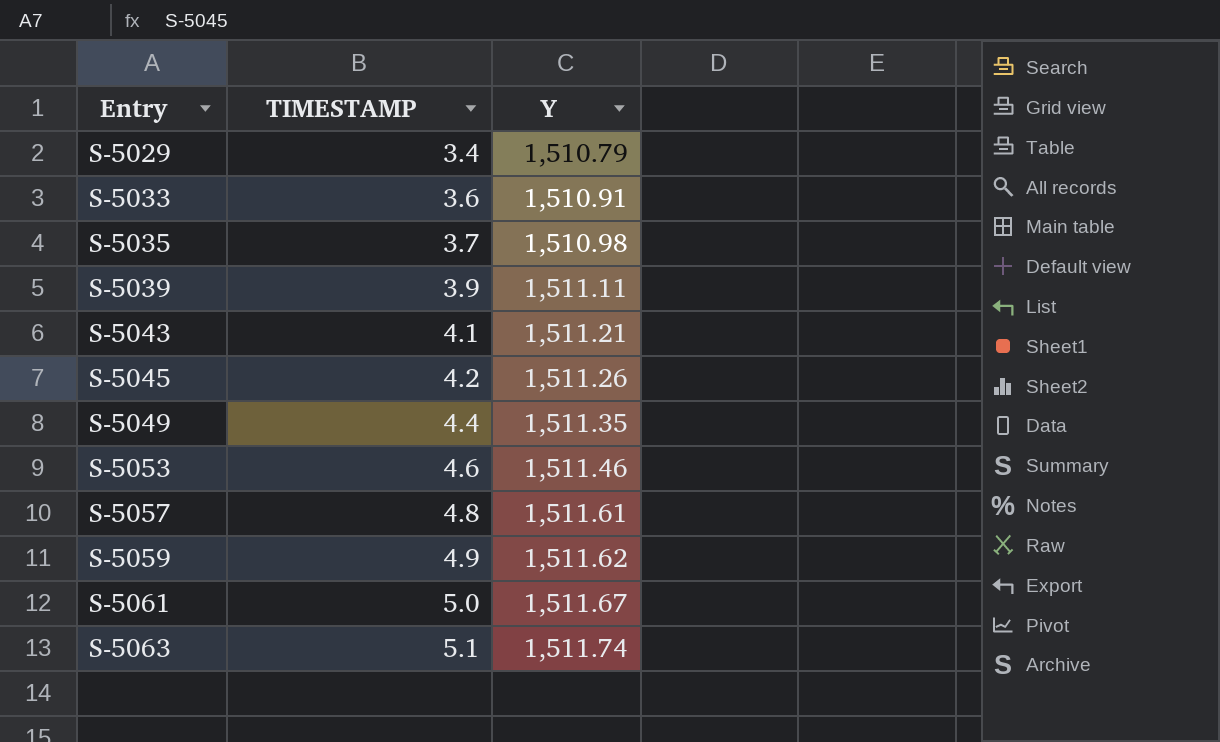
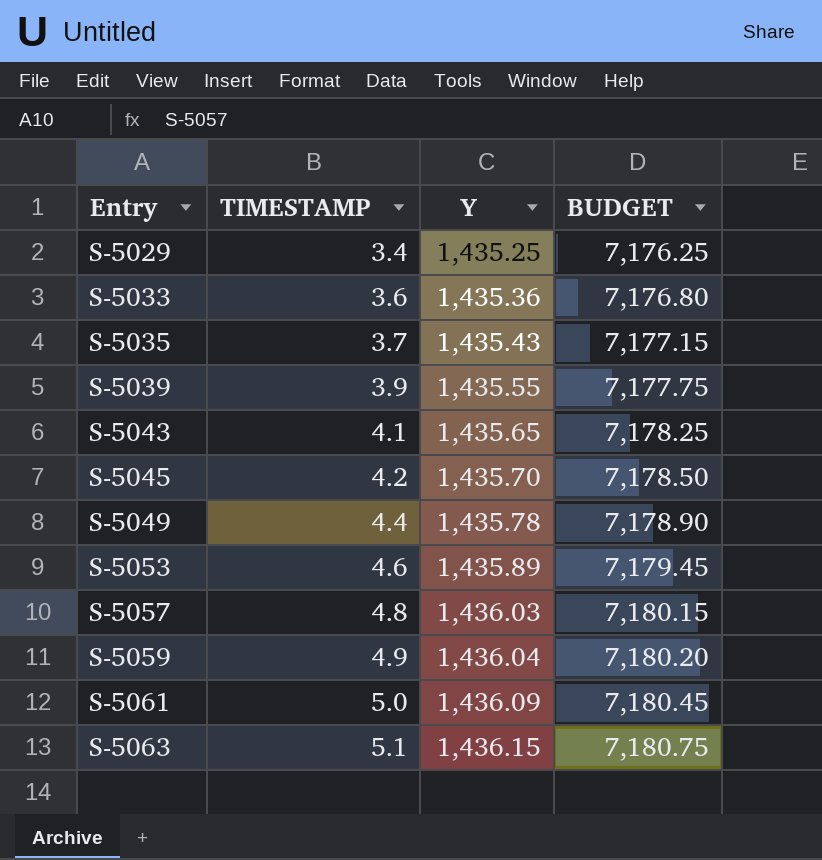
column BUDGET | formula: none -> [Y] * 5
S-5029 | Y: 1,510.79 -> 1,435.25
S-5033 | Y: 1,510.91 -> 1,435.36
S-5035 | Y: 1,510.98 -> 1,435.43
S-5039 | Y: 1,511.11 -> 1,435.55
S-5043 | Y: 1,511.21 -> 1,435.65
S-5045 | Y: 1,511.26 -> 1,435.70
S-5049 | Y: 1,511.35 -> 1,435.78
S-5053 | Y: 1,511.46 -> 1,435.89
S-5057 | Y: 1,511.61 -> 1,436.03
S-5059 | Y: 1,511.62 -> 1,436.04
S-5061 | Y: 1,511.67 -> 1,436.09
S-5063 | Y: 1,511.74 -> 1,436.15

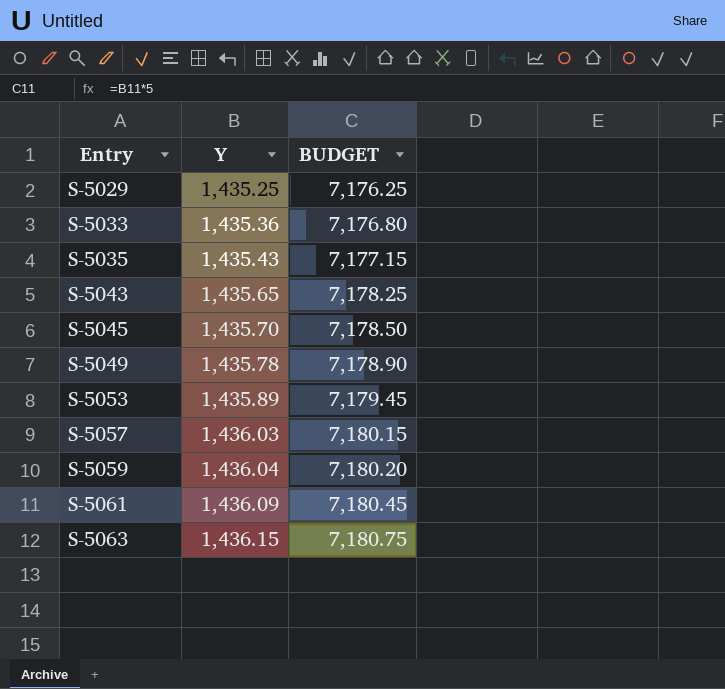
column TIMESTAMP | position: 2 -> none
row S-5039: 3.9 | 1,435.55 | 7,177.75 -> none

